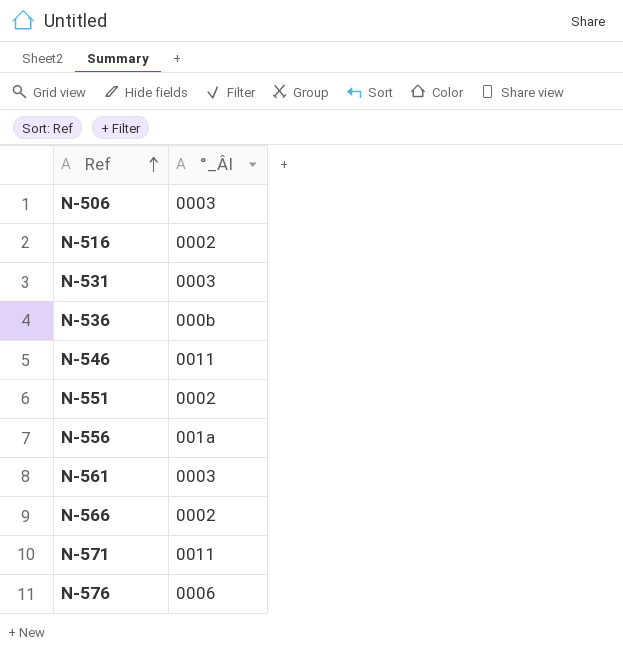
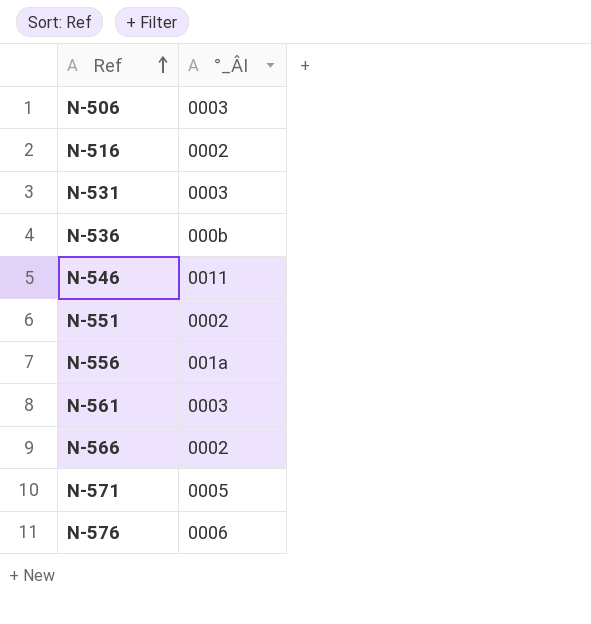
N-571 | °_ÂI: 0011 -> 0005

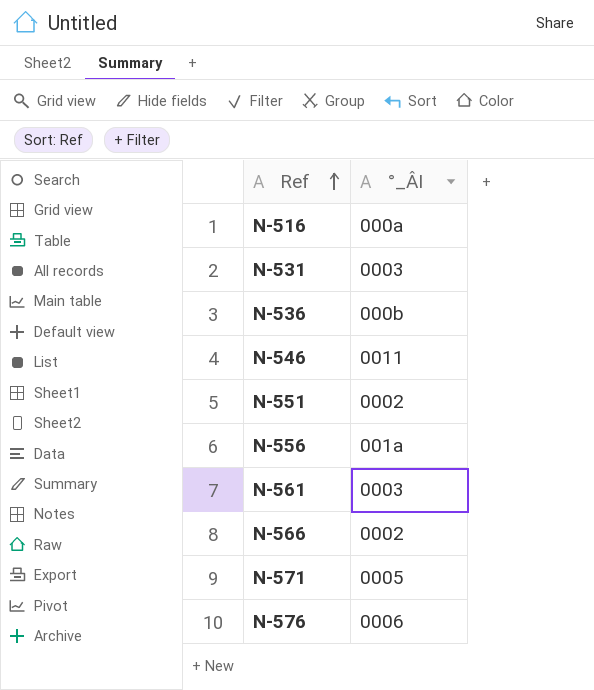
row N-506: 0003 -> none
N-516 | °_ÂI: 0002 -> 000a

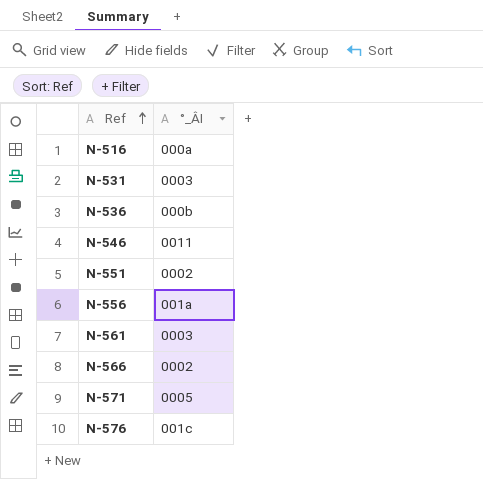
N-576 | °_ÂI: 0006 -> 001c

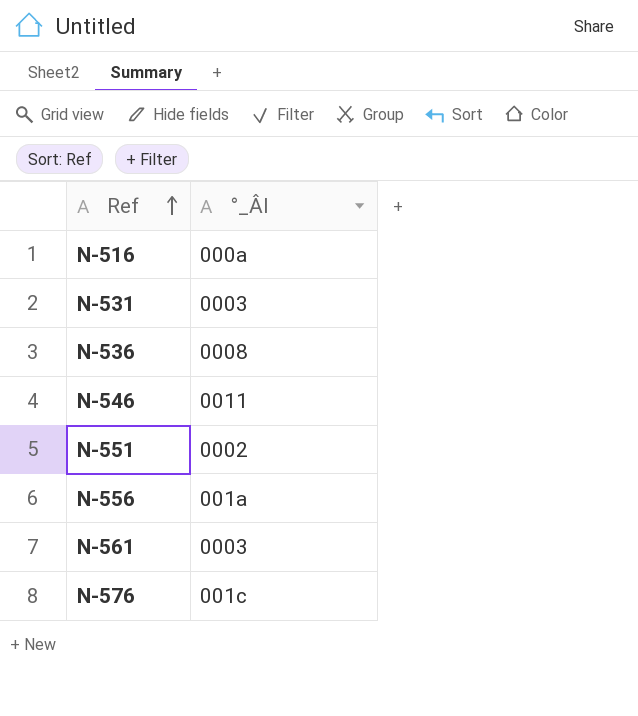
row N-566: 0002 -> none
row N-571: 0005 -> none
N-536 | °_ÂI: 000b -> 0008

